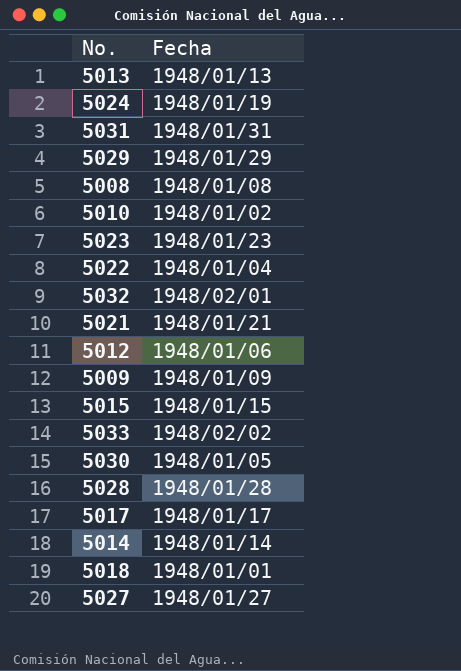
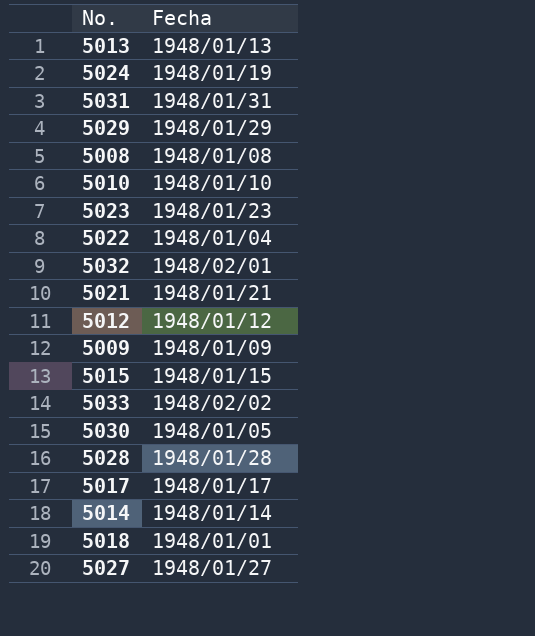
5010 | Fecha: 1948/01/02 -> 1948/01/10
5012 | Fecha: 1948/01/06 -> 1948/01/12

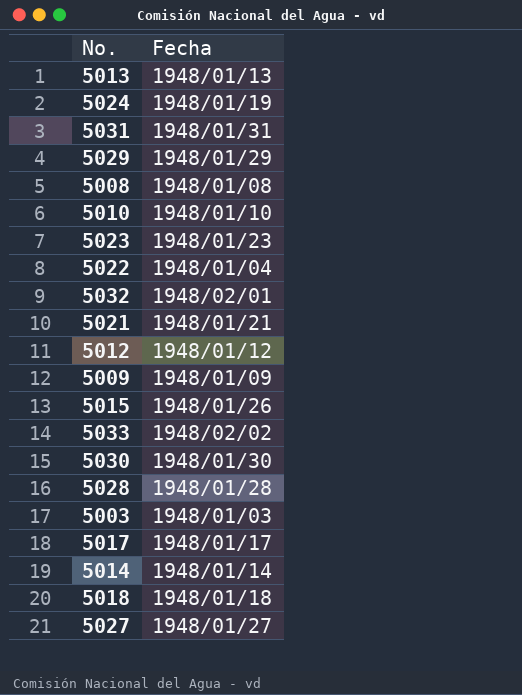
5015 | Fecha: 1948/01/15 -> 1948/01/26
5030 | Fecha: 1948/01/05 -> 1948/01/30
row 5003: none -> 1948/01/03
5018 | Fecha: 1948/01/01 -> 1948/01/18

